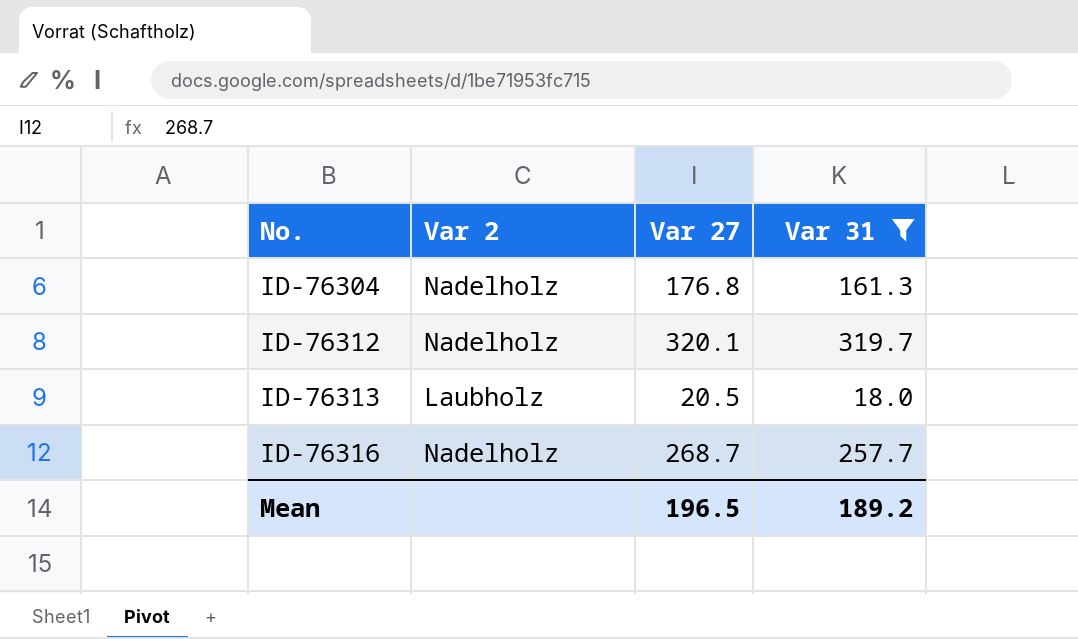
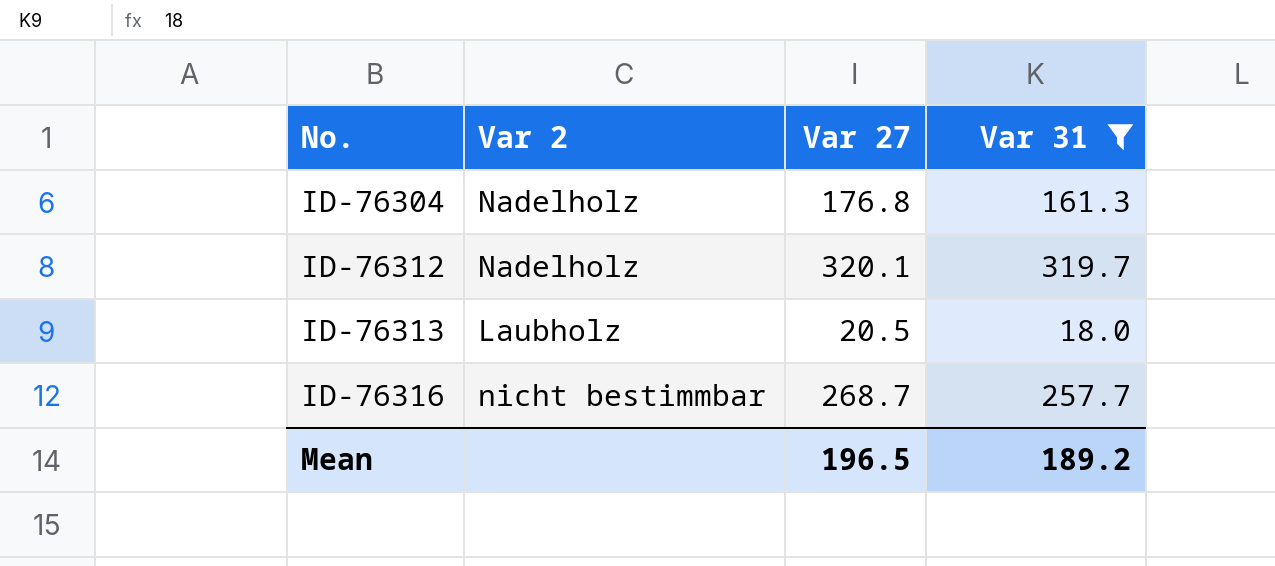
ID-76316 | Var 2: Nadelholz -> nicht bestimmbar

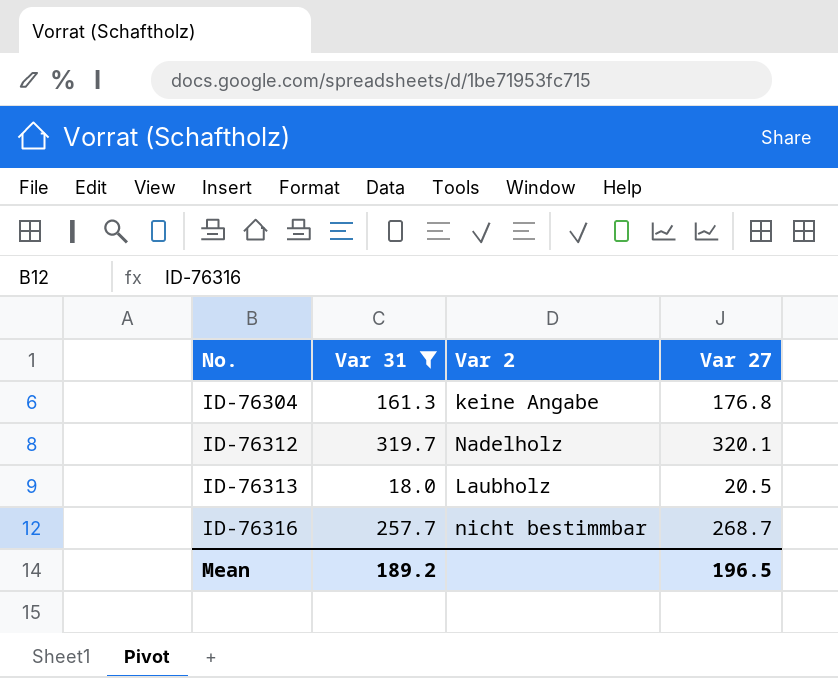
column Var 31 | position: 4 -> 2
ID-76304 | Var 2: Nadelholz -> keine Angabe

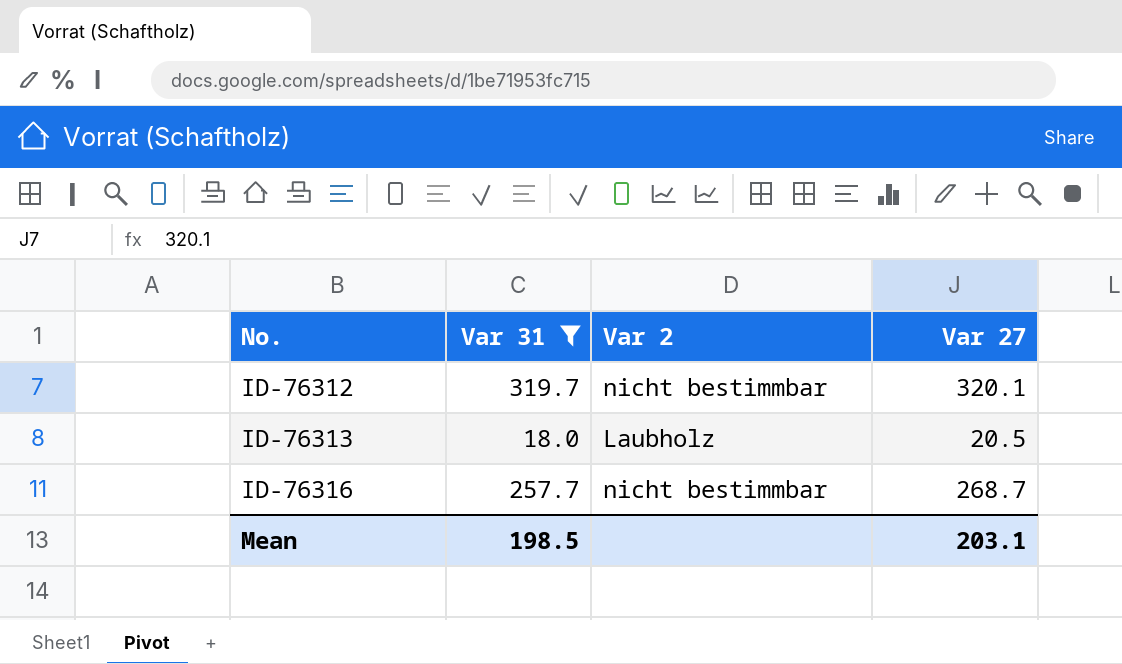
row ID-76304: 161.3 | keine Angabe | 176.8 -> none
ID-76312 | Var 2: Nadelholz -> nicht bestimmbar
Mean | Var 31: 189.2 -> 198.5
Mean | Var 27: 196.5 -> 203.1

